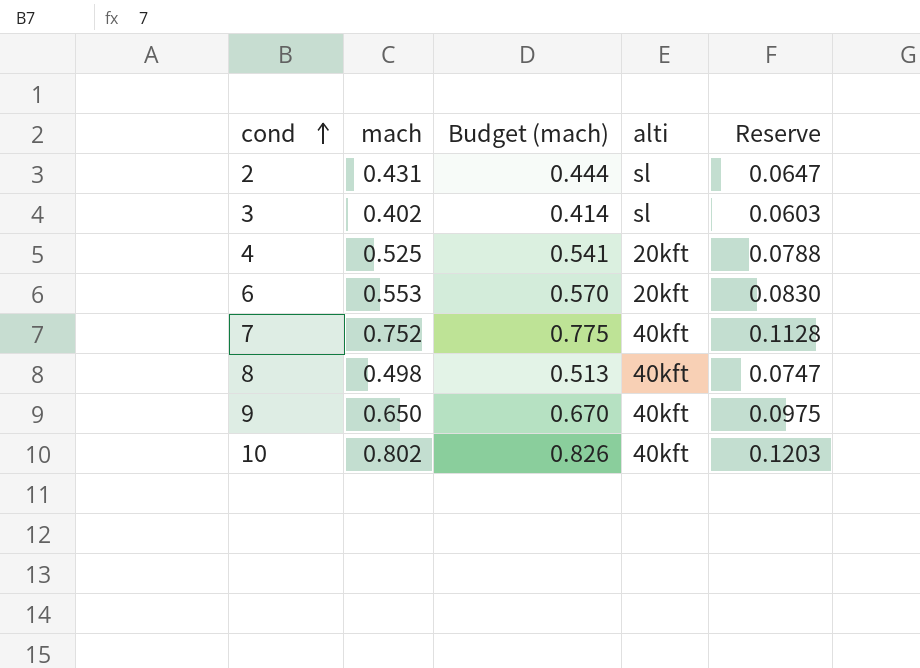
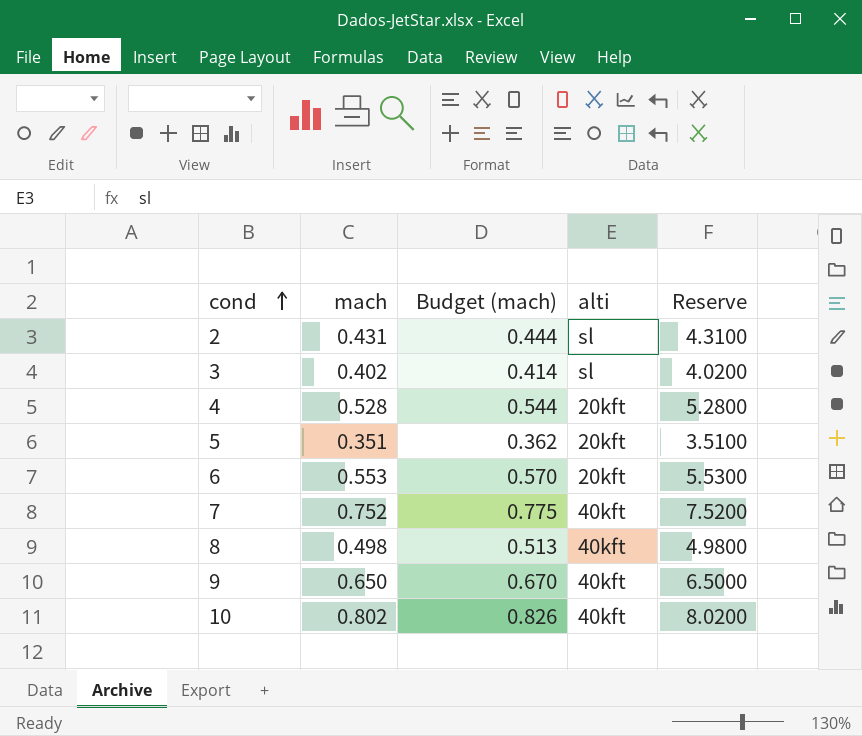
column Reserve | formula: [mach] * 0.15 -> [mach] * 10
4 | mach: 0.525 -> 0.528
4 | Budget (mach): 0.541 -> 0.544
row 5: none -> 0.351 | 0.362 | 20kft | 3.5100

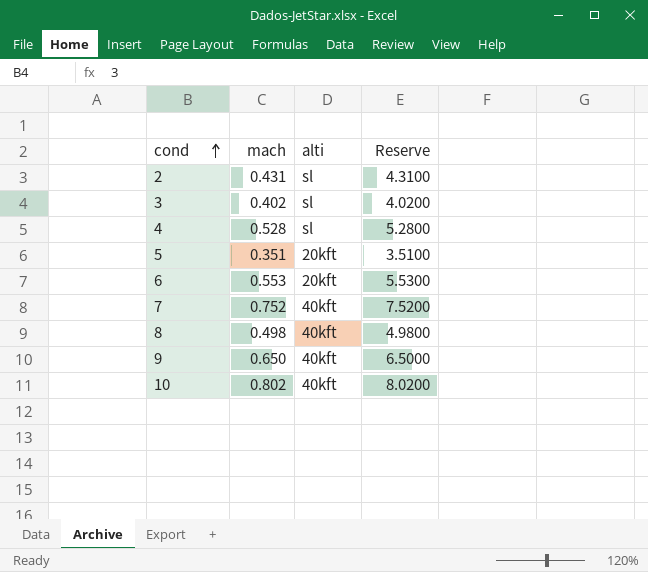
column Budget (mach) | formula: [mach] * 1.03 -> none
4 | alti: 20kft -> sl

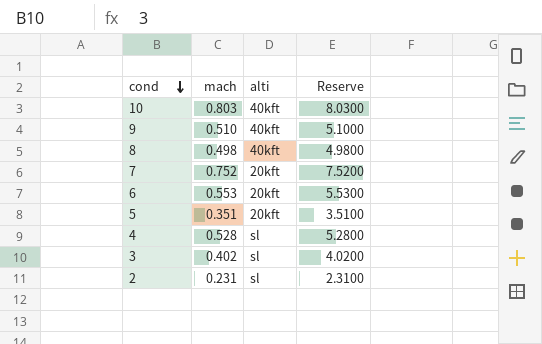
row order: cond ascending -> cond descending
10 | mach: 0.802 -> 0.803
10 | Reserve: 8.0200 -> 8.0300
9 | mach: 0.650 -> 0.510
9 | Reserve: 6.5000 -> 5.1000
7 | alti: 40kft -> 20kft
2 | mach: 0.431 -> 0.231
2 | Reserve: 4.3100 -> 2.3100

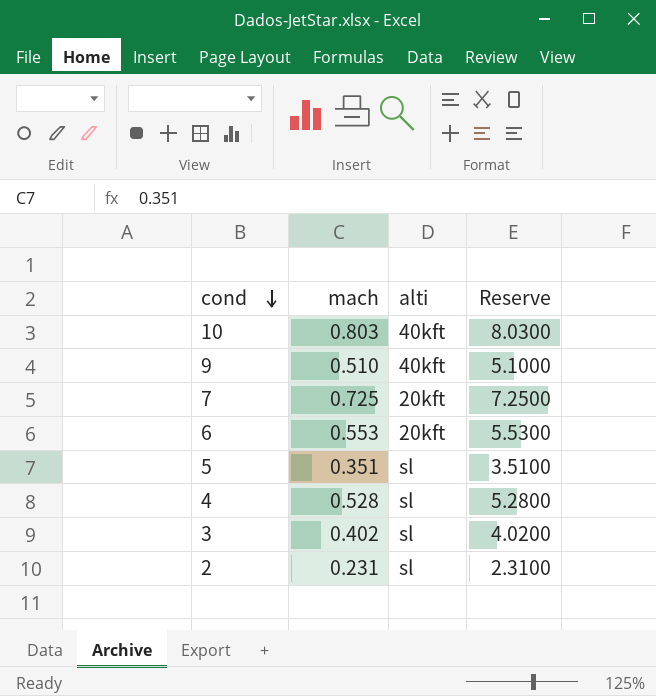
row 8: 0.498 | 40kft | 4.9800 -> none
7 | mach: 0.752 -> 0.725
7 | Reserve: 7.5200 -> 7.2500
5 | alti: 20kft -> sl

